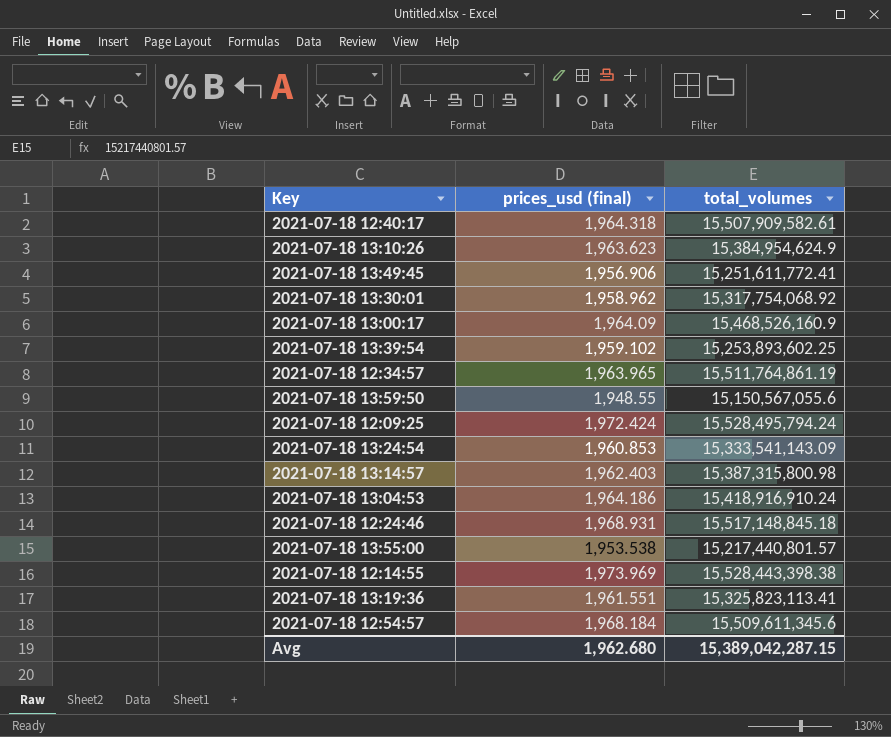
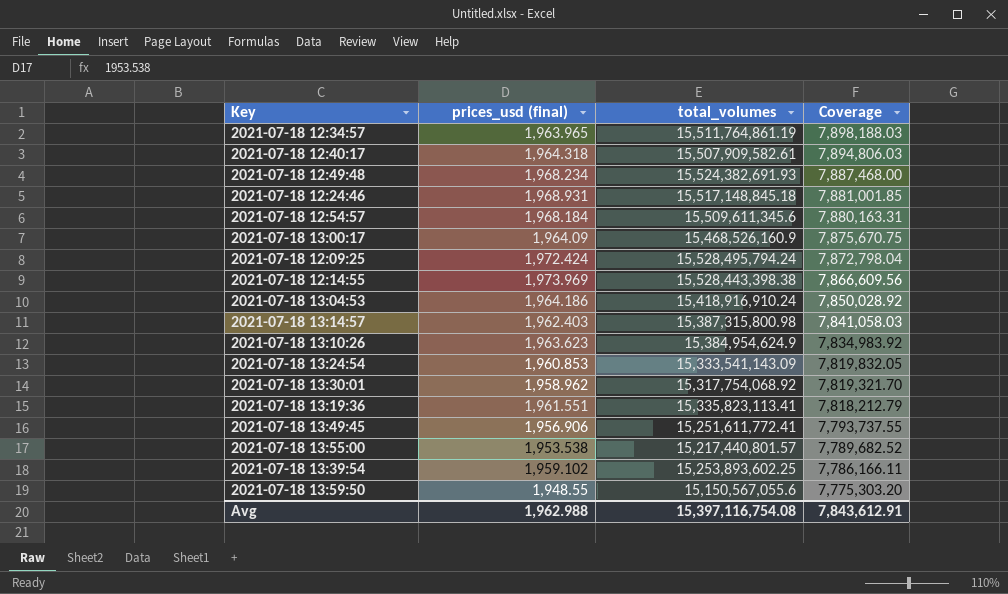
row order: none -> Coverage descending
column Coverage | formula: none -> [total_volumes] / [prices_usd (final)]
row 2021-07-18 12:49:48: none -> 1,968.234 | 15,524,382,691.93 | 7,887,468.00
2021-07-18 13:19:36 | total_volumes: 15,325,823,113.41 -> 15,335,823,113.41
Avg | prices_usd (final): 1,962.680 -> 1,962.988
Avg | total_volumes: 15,389,042,287.15 -> 15,397,116,754.08

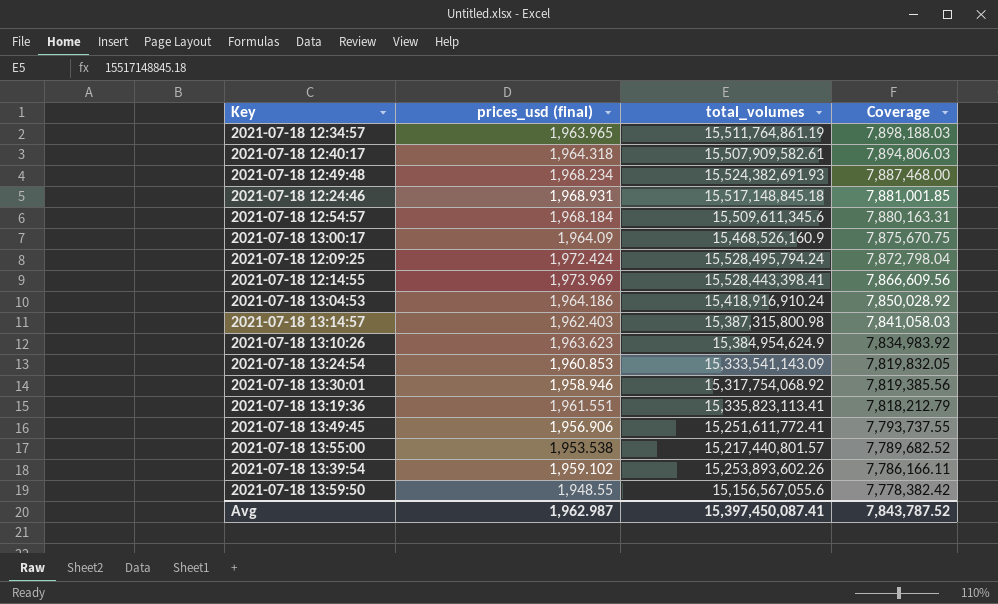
2021-07-18 12:14:55 | total_volumes: 15,528,443,398.38 -> 15,528,443,398.41
2021-07-18 13:30:01 | prices_usd (final): 1,958.962 -> 1,958.946
2021-07-18 13:30:01 | Coverage: 7,819,321.70 -> 7,819,385.56
2021-07-18 13:39:54 | total_volumes: 15,253,893,602.25 -> 15,253,893,602.26
2021-07-18 13:59:50 | total_volumes: 15,150,567,055.6 -> 15,156,567,055.6
2021-07-18 13:59:50 | Coverage: 7,775,303.20 -> 7,778,382.42
Avg | prices_usd (final): 1,962.988 -> 1,962.987
Avg | total_volumes: 15,397,116,754.08 -> 15,397,450,087.41
Avg | Coverage: 7,843,612.91 -> 7,843,787.52

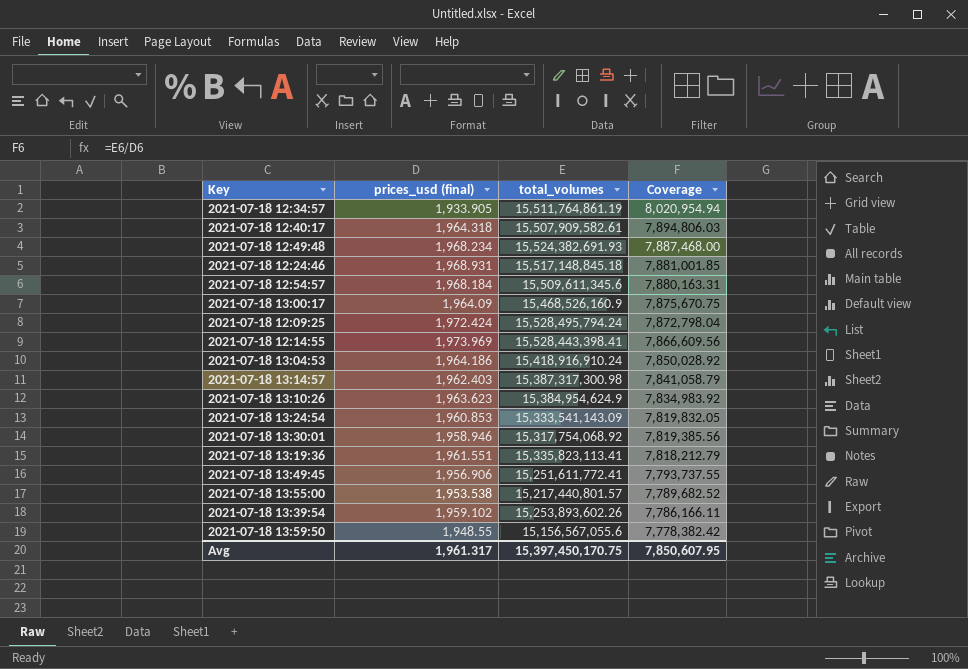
2021-07-18 12:34:57 | prices_usd (final): 1,963.965 -> 1,933.905
2021-07-18 12:34:57 | Coverage: 7,898,188.03 -> 8,020,954.94
2021-07-18 13:14:57 | total_volumes: 15,387,315,800.98 -> 15,387,317,300.98
2021-07-18 13:14:57 | Coverage: 7,841,058.03 -> 7,841,058.79
Avg | prices_usd (final): 1,962.987 -> 1,961.317
Avg | total_volumes: 15,397,450,087.41 -> 15,397,450,170.75
Avg | Coverage: 7,843,787.52 -> 7,850,607.95

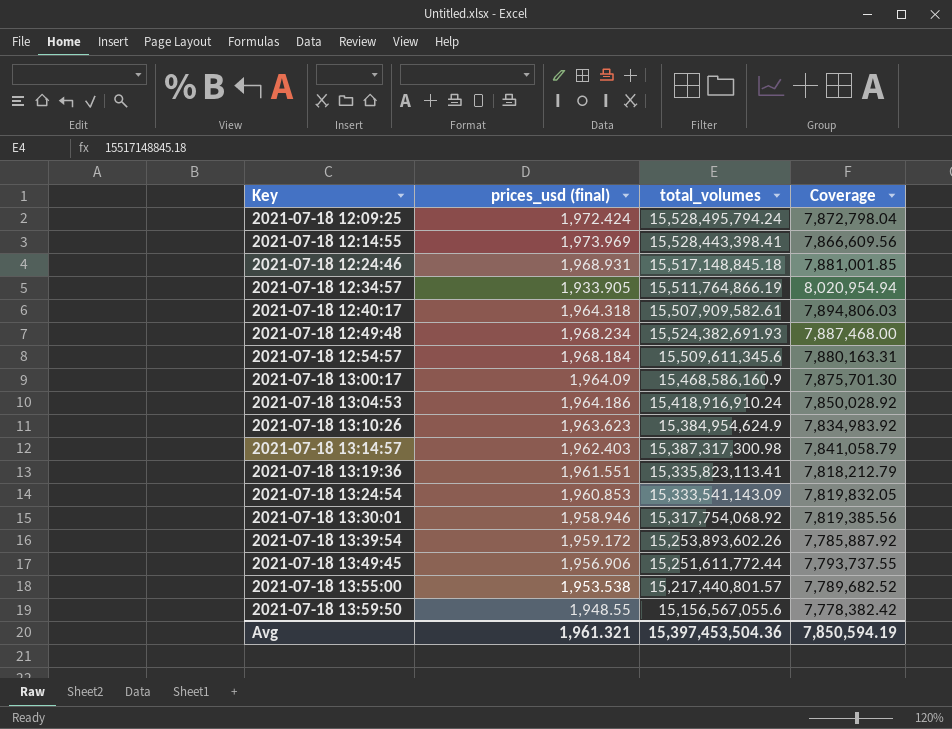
row order: Coverage descending -> Key ascending
2021-07-18 12:34:57 | total_volumes: 15,511,764,861.19 -> 15,511,764,866.19
2021-07-18 13:00:17 | total_volumes: 15,468,526,160.9 -> 15,468,586,160.9
2021-07-18 13:00:17 | Coverage: 7,875,670.75 -> 7,875,701.30
2021-07-18 13:39:54 | prices_usd (final): 1,959.102 -> 1,959.172
2021-07-18 13:39:54 | Coverage: 7,786,166.11 -> 7,785,887.92
2021-07-18 13:49:45 | total_volumes: 15,251,611,772.41 -> 15,251,611,772.44
Avg | prices_usd (final): 1,961.317 -> 1,961.321
Avg | total_volumes: 15,397,450,170.75 -> 15,397,453,504.36
Avg | Coverage: 7,850,607.95 -> 7,850,594.19

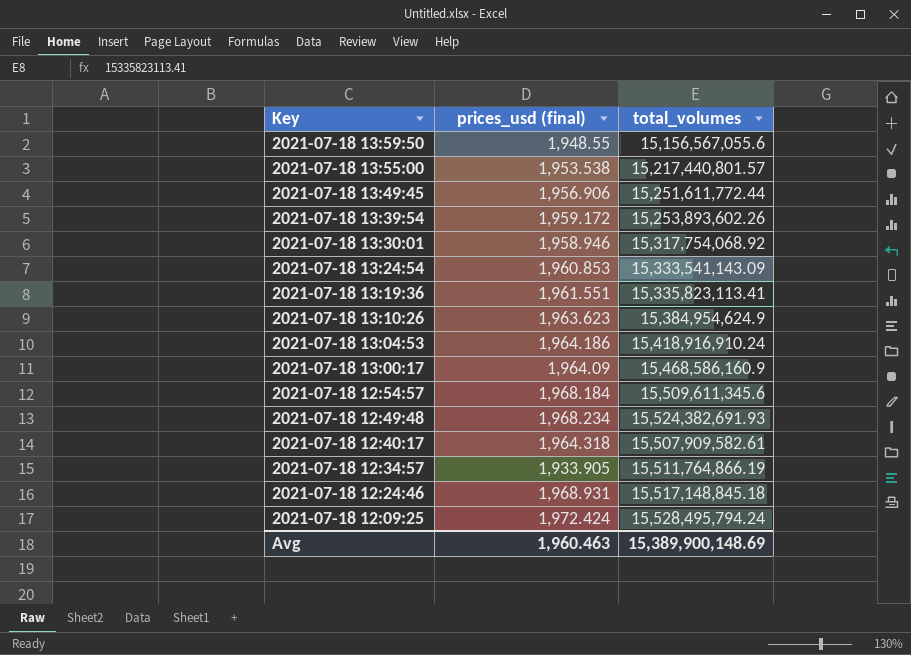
row order: Key ascending -> Key descending
column Coverage | formula: [total_volumes] / [prices_usd (final)] -> none
row 2021-07-18 12:14:55: 1,973.969 | 15,528,443,398.41 | 7,866,609.56 -> none
row 2021-07-18 13:14:57: 1,962.403 | 15,387,317,300.98 | 7,841,058.79 -> none
Avg | prices_usd (final): 1,961.321 -> 1,960.463
Avg | total_volumes: 15,397,453,504.36 -> 15,389,900,148.69

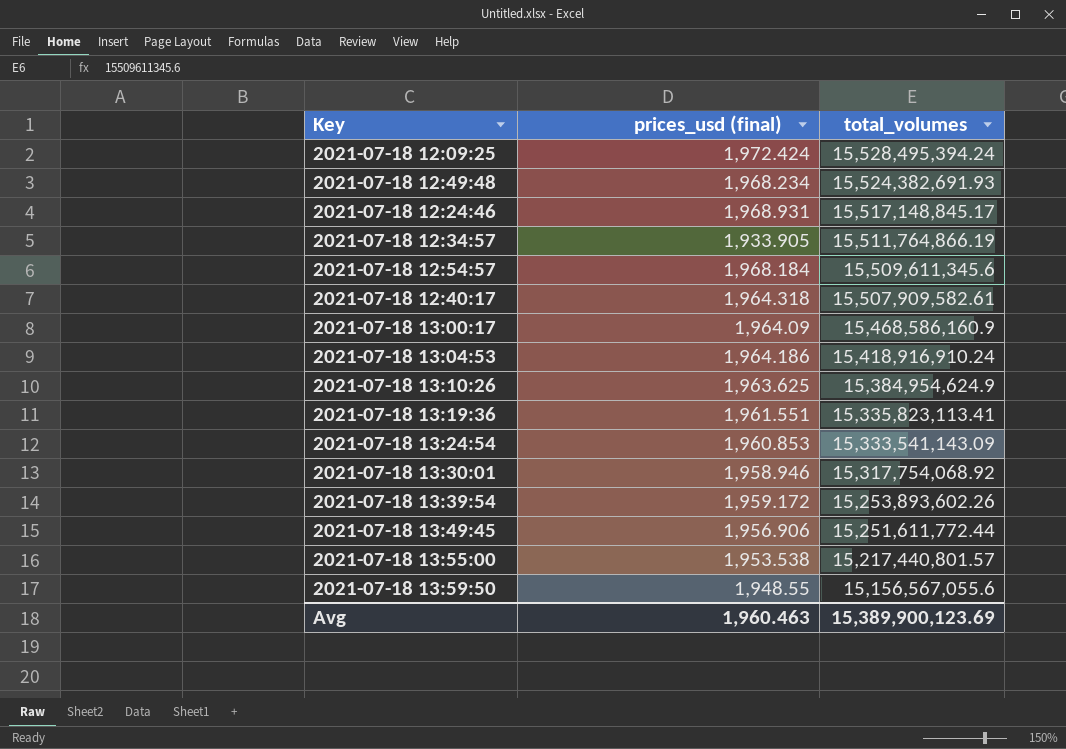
row order: Key descending -> total_volumes descending
2021-07-18 12:09:25 | total_volumes: 15,528,495,794.24 -> 15,528,495,394.24
2021-07-18 12:24:46 | total_volumes: 15,517,148,845.18 -> 15,517,148,845.17
2021-07-18 13:10:26 | prices_usd (final): 1,963.623 -> 1,963.625
Avg | total_volumes: 15,389,900,148.69 -> 15,389,900,123.69

